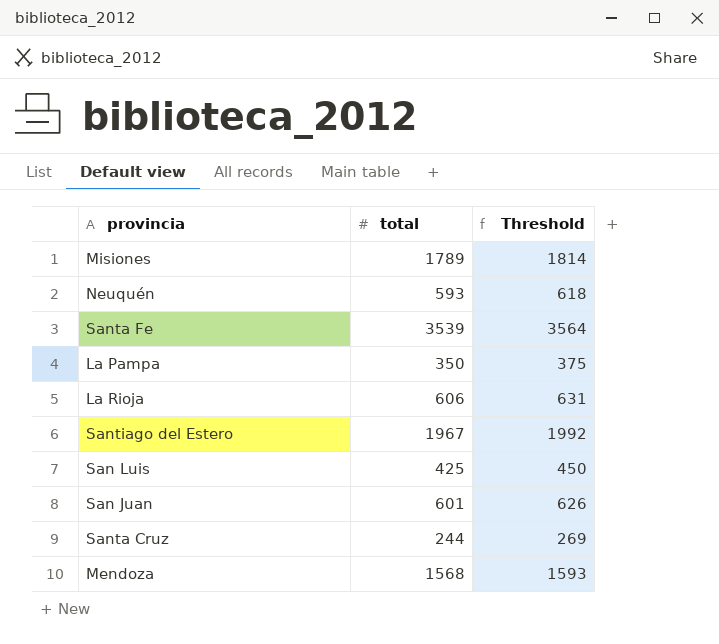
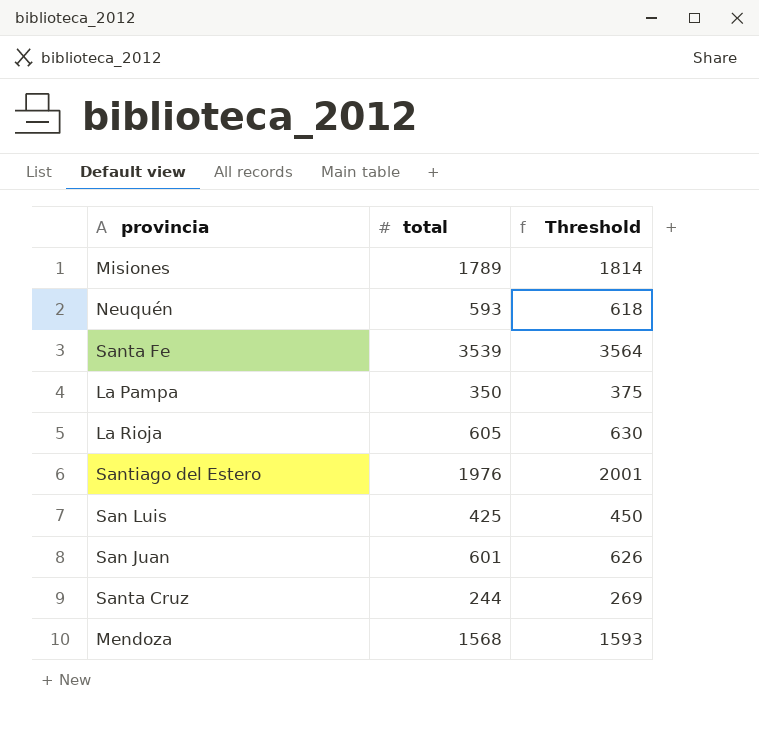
La Rioja | total: 606 -> 605
La Rioja | Threshold: 631 -> 630
Santiago del Estero | total: 1967 -> 1976
Santiago del Estero | Threshold: 1992 -> 2001

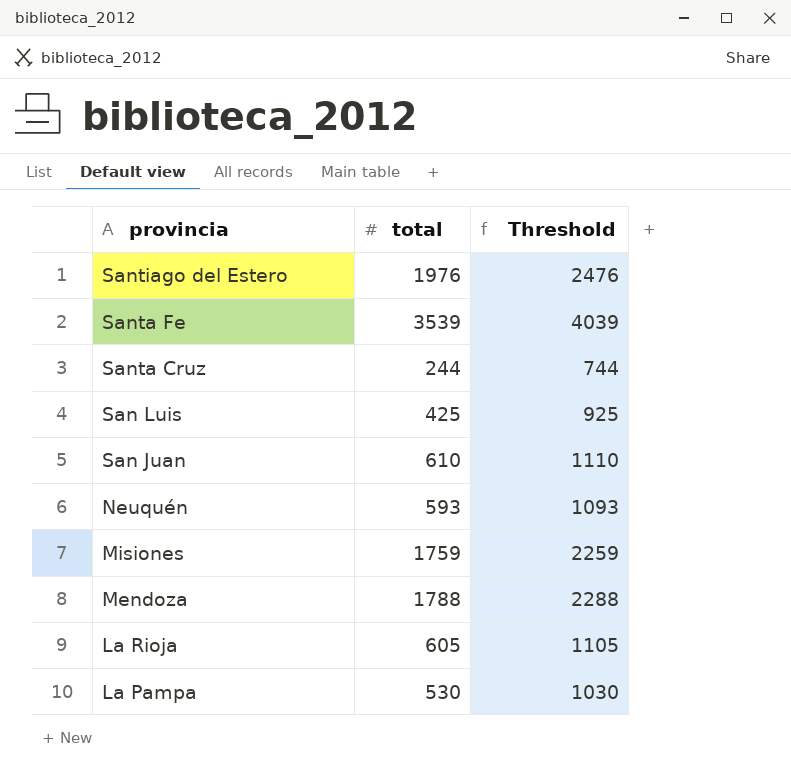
row order: none -> provincia descending
column Threshold | formula: [total] + 25 -> [total] + 500
San Juan | total: 601 -> 610
Misiones | total: 1789 -> 1759
Mendoza | total: 1568 -> 1788
La Pampa | total: 350 -> 530

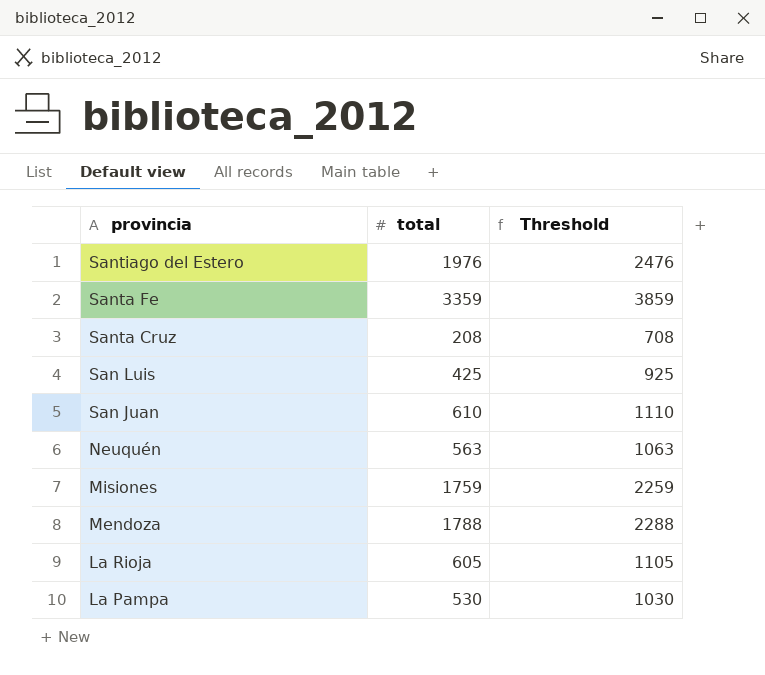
Santa Fe | total: 3539 -> 3359
Santa Fe | Threshold: 4039 -> 3859
Santa Cruz | total: 244 -> 208
Santa Cruz | Threshold: 744 -> 708
Neuquén | total: 593 -> 563
Neuquén | Threshold: 1093 -> 1063

